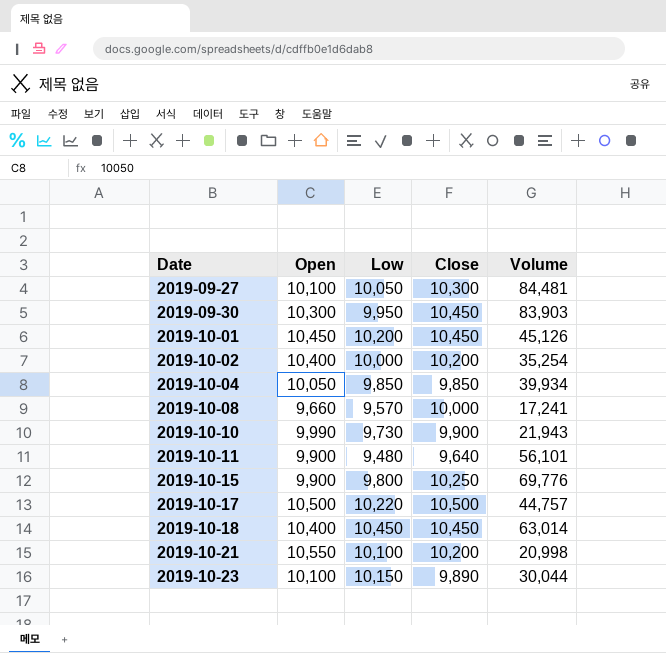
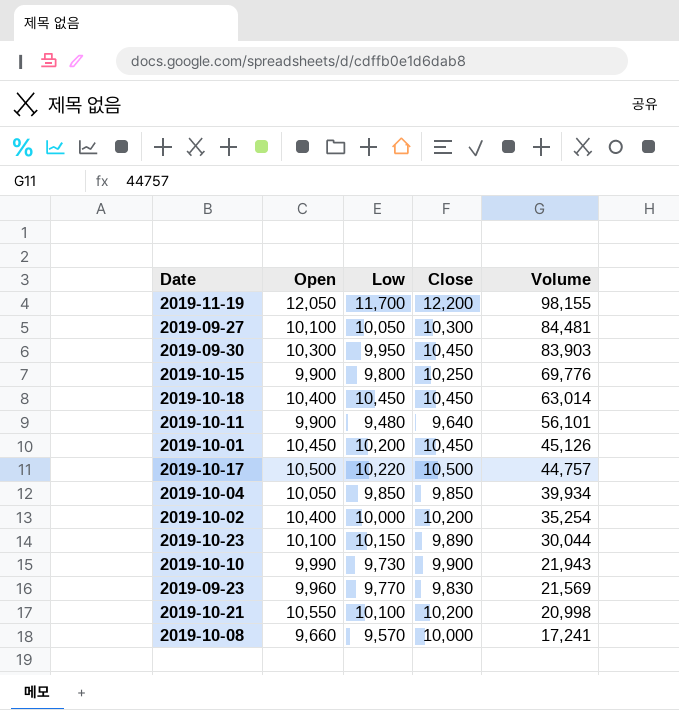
row order: Date ascending -> Volume descending
row 2019-11-19: none -> 12,050 | 11,700 | 12,200 | 98,155
row 2019-09-23: none -> 9,960 | 9,770 | 9,830 | 21,569

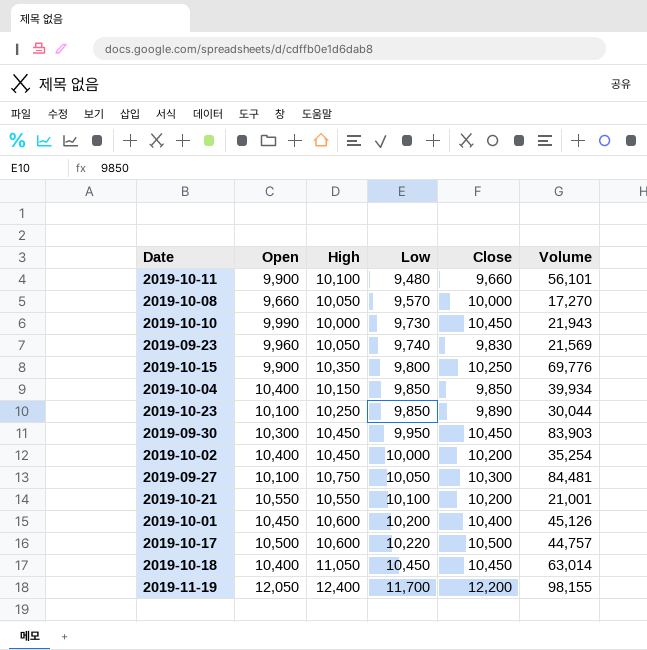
row order: Volume descending -> Low ascending
column High | position: none -> 3
2019-10-11 | Close: 9,640 -> 9,660
2019-10-08 | Volume: 17,241 -> 17,270
2019-10-10 | Close: 9,900 -> 10,450
2019-09-23 | Low: 9,770 -> 9,740
2019-10-04 | Open: 10,050 -> 10,400
2019-10-23 | Low: 10,150 -> 9,850
2019-10-21 | Volume: 20,998 -> 21,001
2019-10-01 | Close: 10,450 -> 10,400

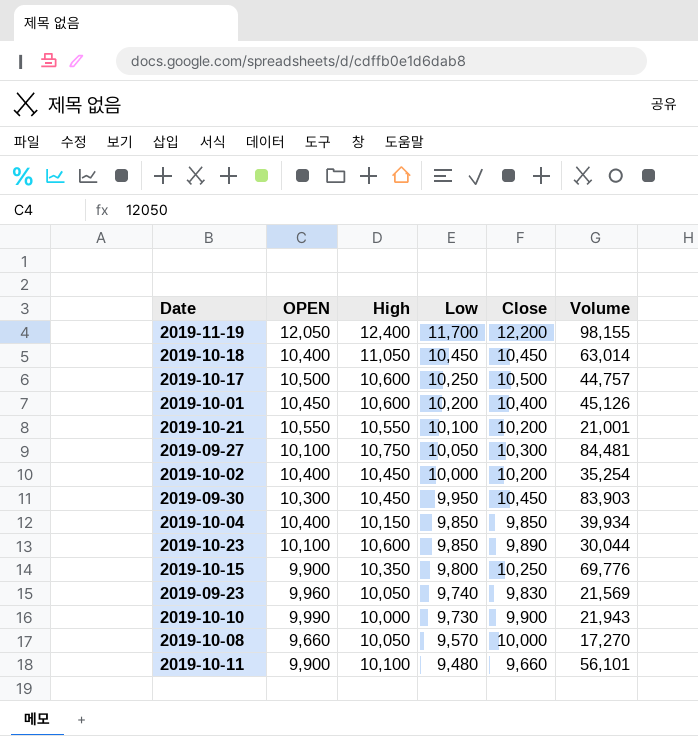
row order: Low ascending -> Low descending
column name: Open -> OPEN
2019-10-17 | Low: 10,220 -> 10,250
2019-10-23 | High: 10,250 -> 10,600
2019-10-10 | Close: 10,450 -> 9,900

